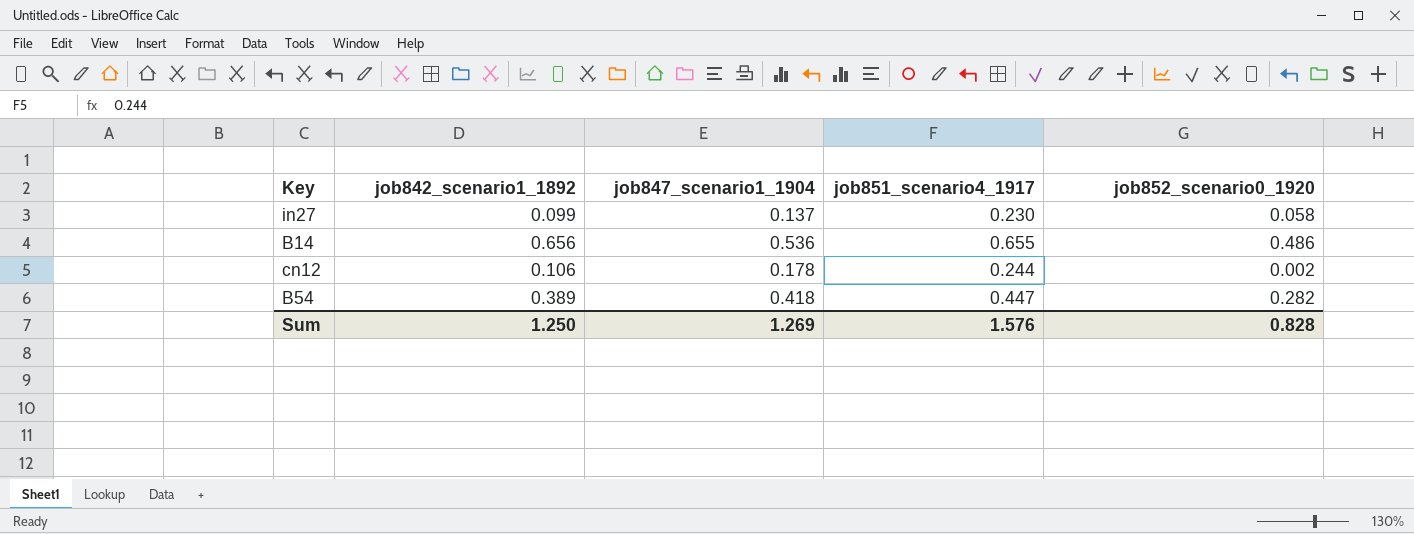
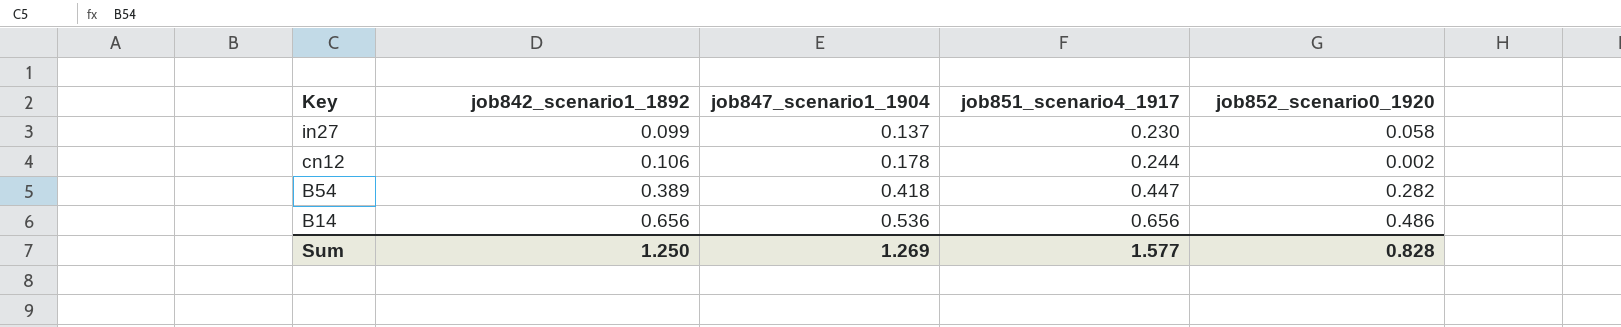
row order: none -> Key descending
B14 | job851_scenario4_1917: 0.655 -> 0.656
Sum | job851_scenario4_1917: 1.576 -> 1.577

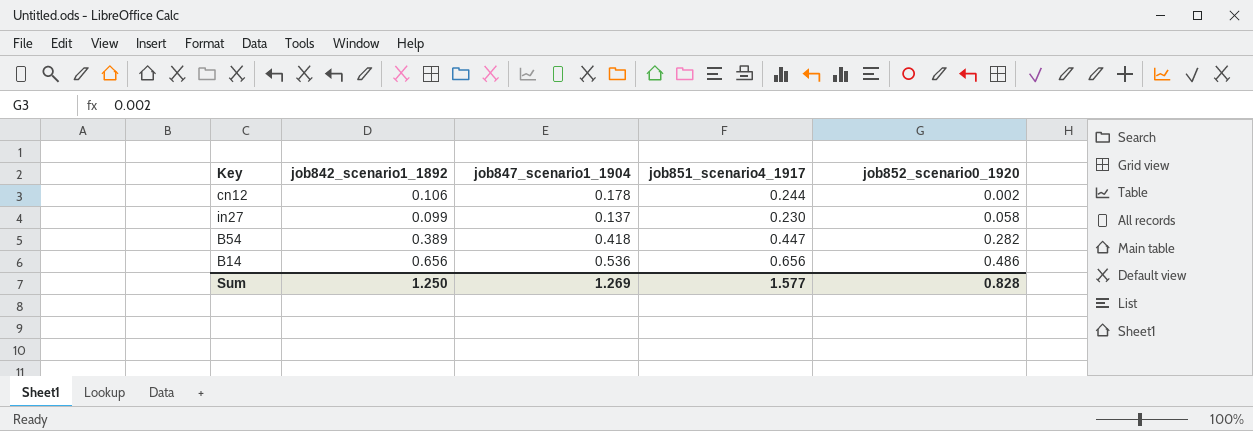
row order: Key descending -> job852_scenario0_1920 ascending

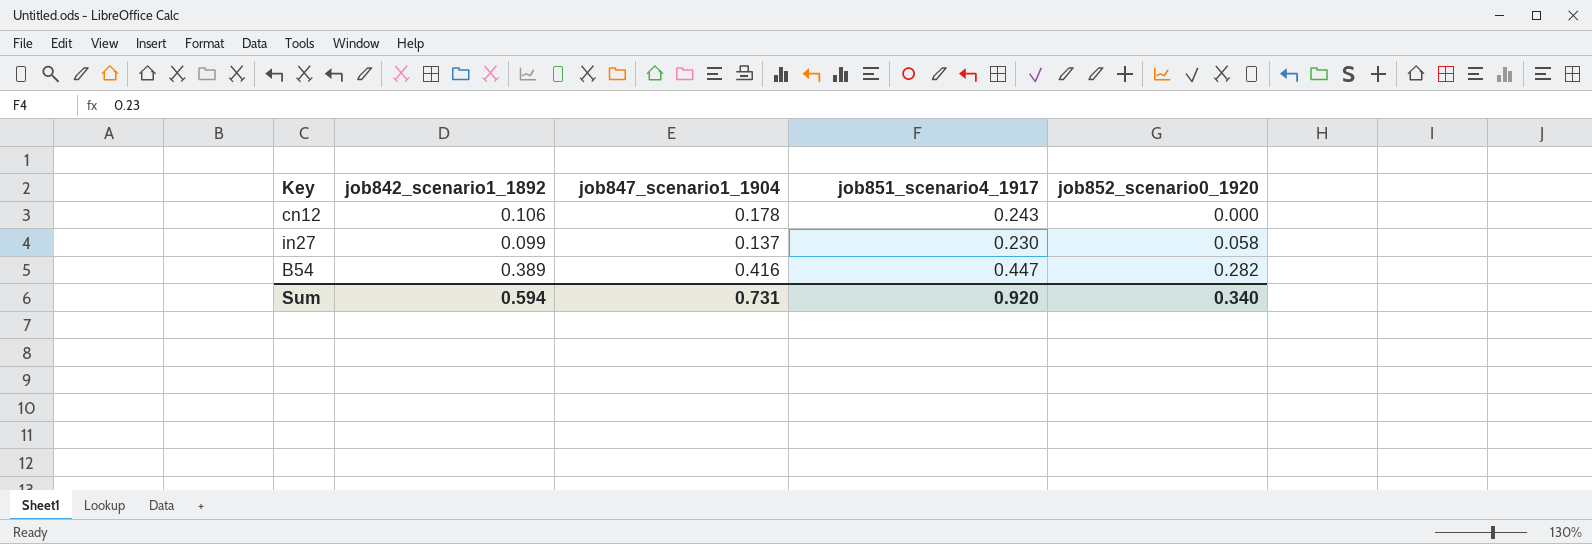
row B14: 0.656 | 0.536 | 0.656 | 0.486 -> none
cn12 | job851_scenario4_1917: 0.244 -> 0.243
cn12 | job852_scenario0_1920: 0.002 -> 0.000
B54 | job847_scenario1_1904: 0.418 -> 0.416
Sum | job842_scenario1_1892: 1.250 -> 0.594
Sum | job847_scenario1_1904: 1.269 -> 0.731
Sum | job851_scenario4_1917: 1.577 -> 0.920
Sum | job852_scenario0_1920: 0.828 -> 0.340

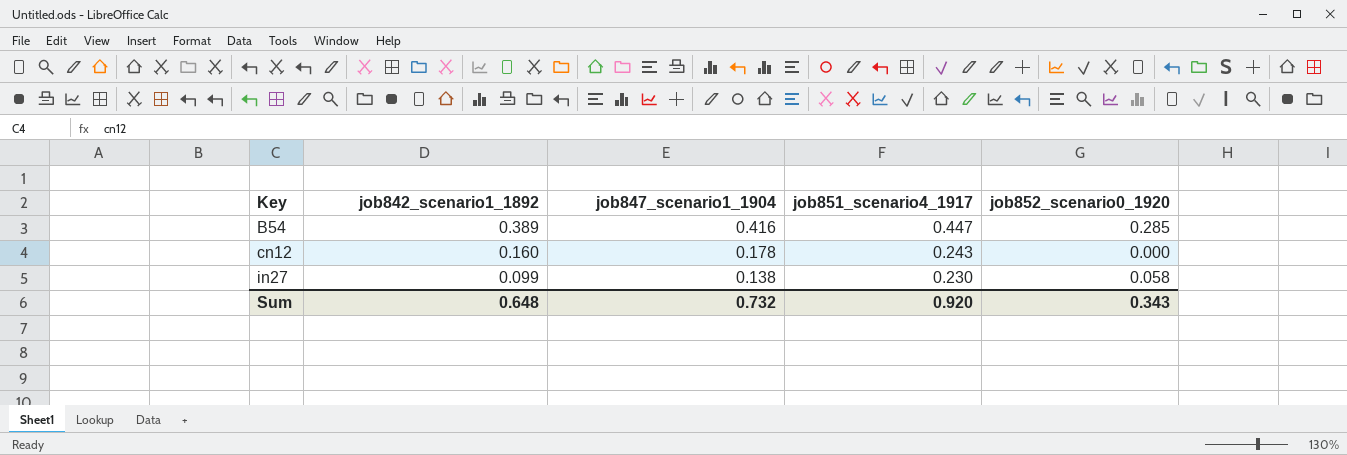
row order: job852_scenario0_1920 ascending -> Key ascending
B54 | job852_scenario0_1920: 0.282 -> 0.285
cn12 | job842_scenario1_1892: 0.106 -> 0.160
in27 | job847_scenario1_1904: 0.137 -> 0.138
Sum | job842_scenario1_1892: 0.594 -> 0.648
Sum | job847_scenario1_1904: 0.731 -> 0.732
Sum | job852_scenario0_1920: 0.340 -> 0.343

